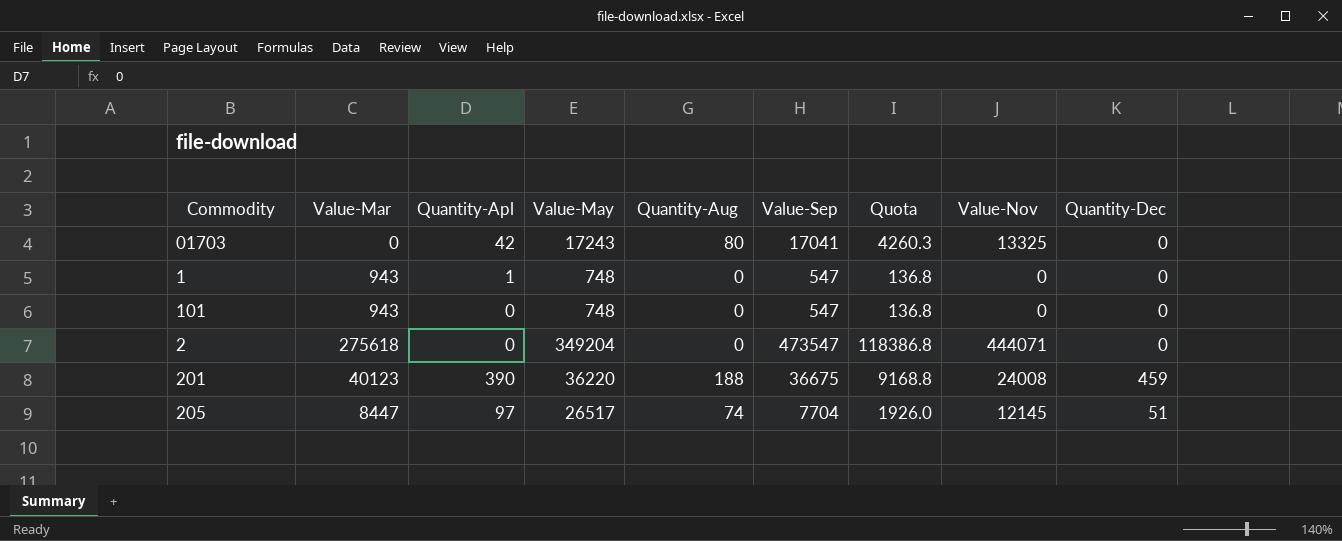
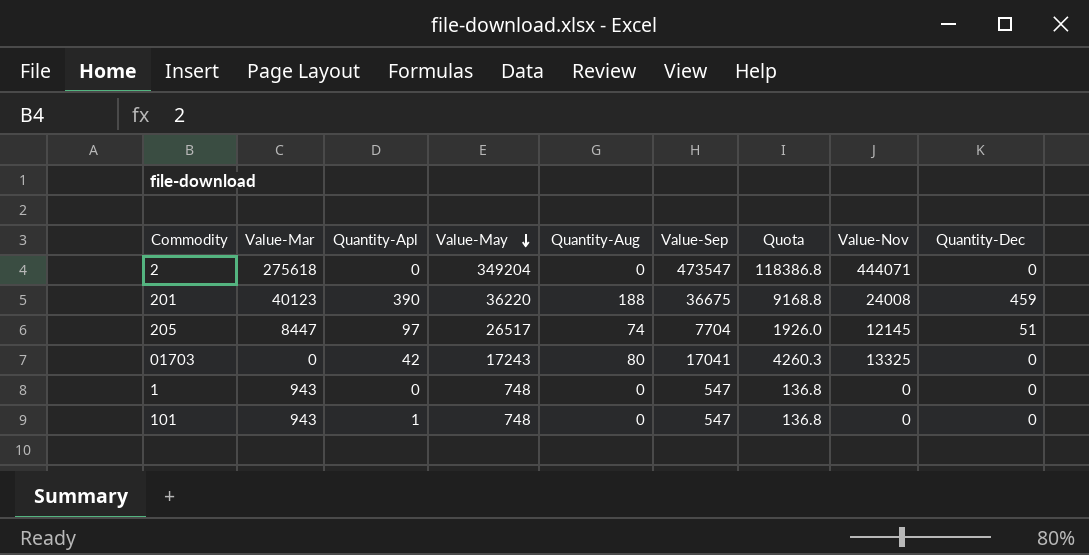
row order: none -> Value-May descending
1 | Quantity-Apl: 1 -> 0
101 | Quantity-Apl: 0 -> 1

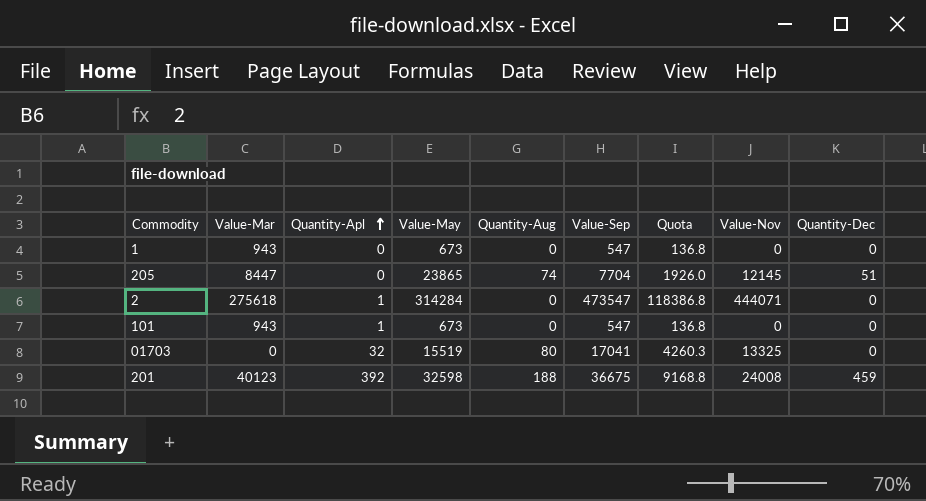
row order: Value-May descending -> Quantity-Apl ascending
1 | Value-May: 748 -> 673
205 | Quantity-Apl: 97 -> 0
205 | Value-May: 26517 -> 23865
2 | Quantity-Apl: 0 -> 1
2 | Value-May: 349204 -> 314284
101 | Value-May: 748 -> 673
01703 | Quantity-Apl: 42 -> 32
01703 | Value-May: 17243 -> 15519
201 | Quantity-Apl: 390 -> 392
201 | Value-May: 36220 -> 32598

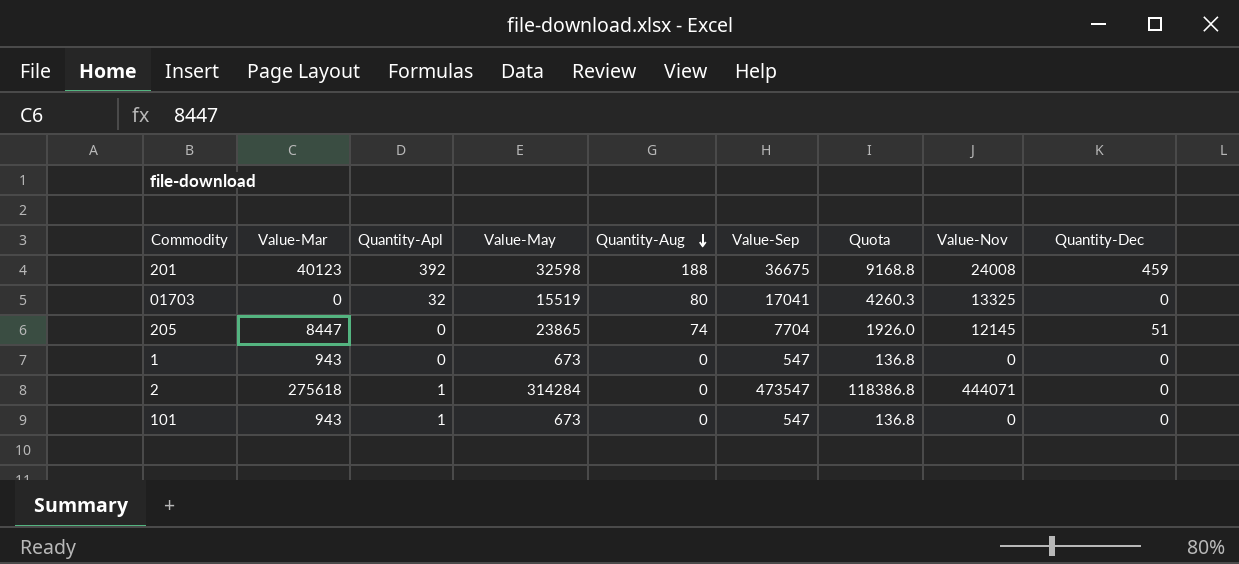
row order: Quantity-Apl ascending -> Quantity-Aug descending

